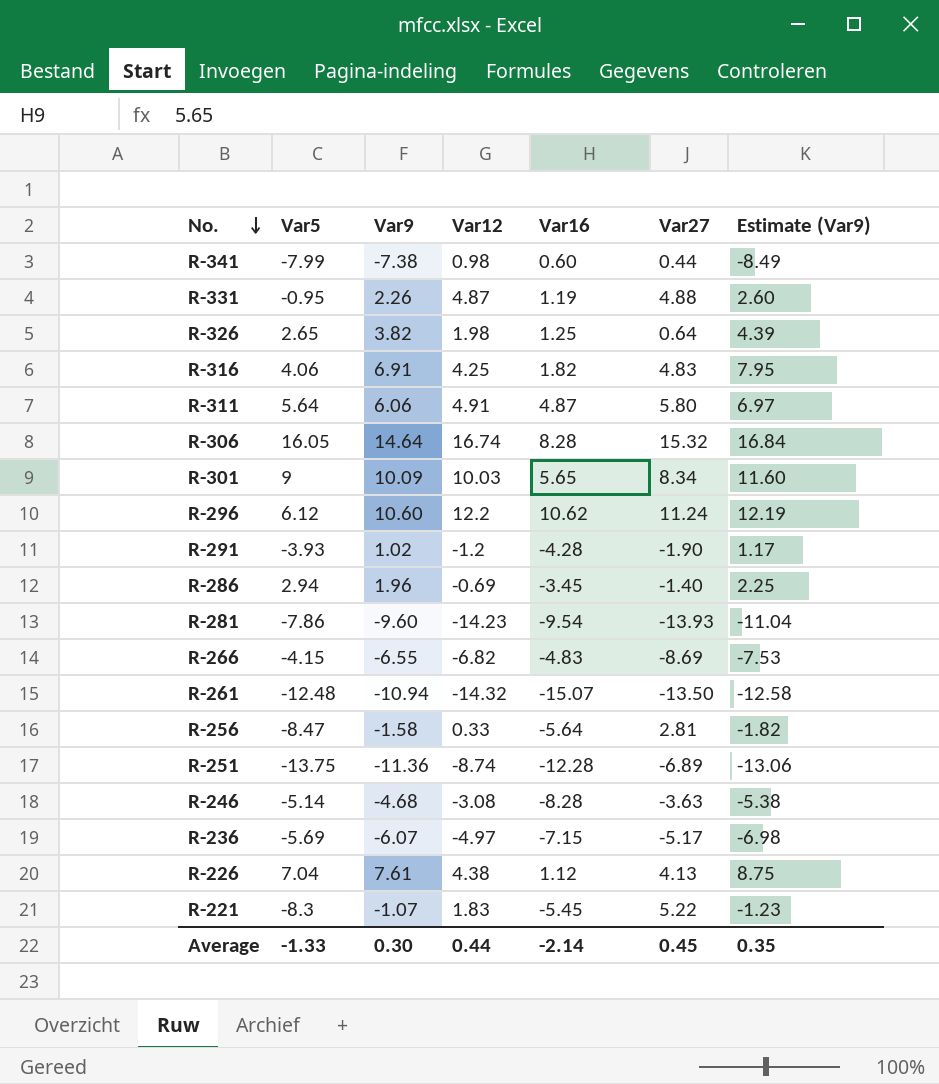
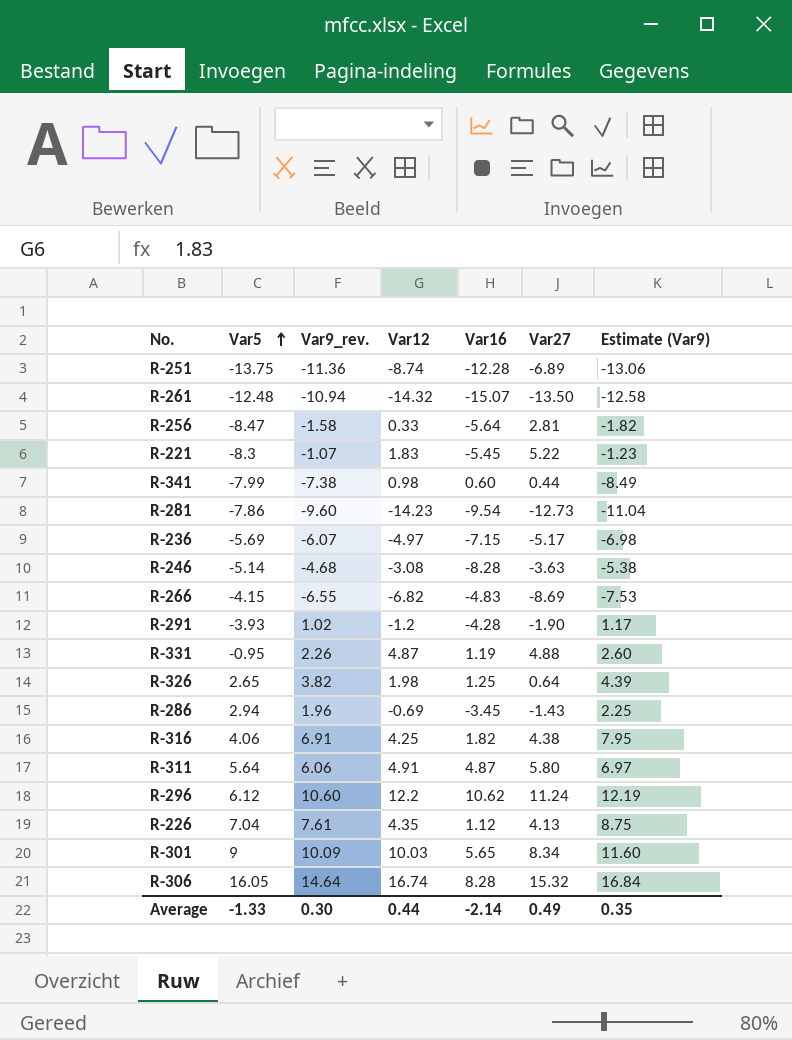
row order: No. descending -> Var5 ascending
column name: Var9 -> Var9_rev.
R-281 | Var27: -13.93 -> -12.73
R-286 | Var27: -1.40 -> -1.43
R-316 | Var27: 4.83 -> 4.38
R-226 | Var12: 4.38 -> 4.35
Average | Var27: 0.45 -> 0.49

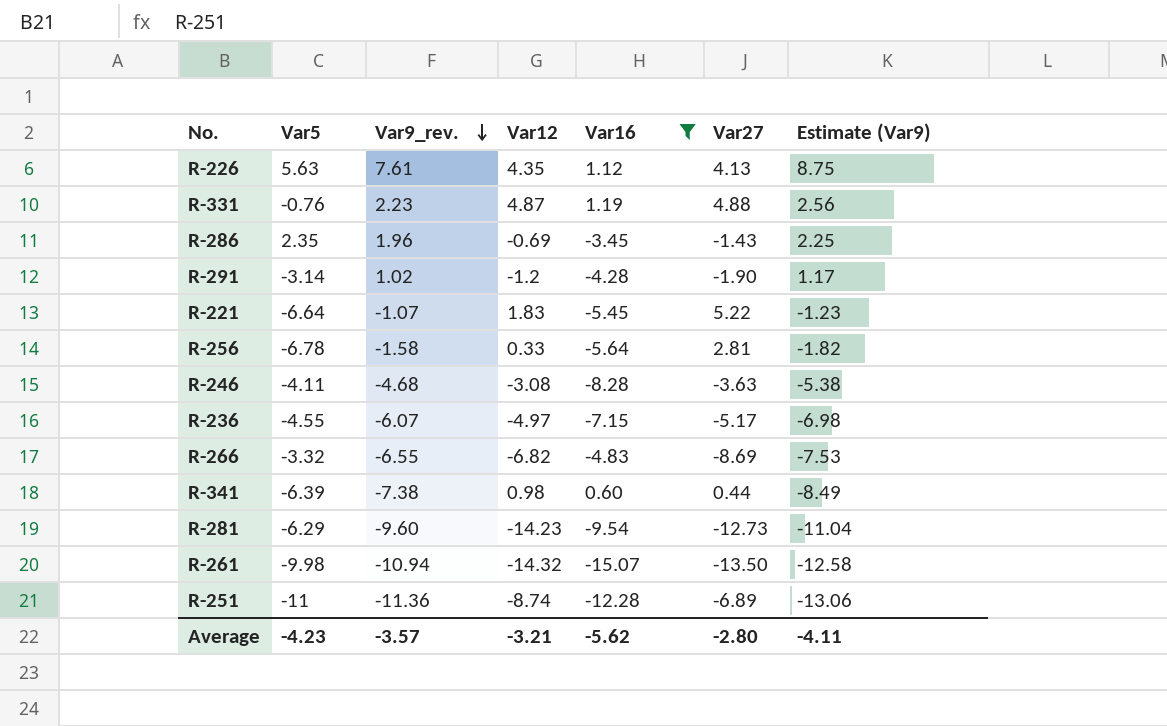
filter: none -> Var16 <= 1.19
row order: Var5 ascending -> Var9_rev. descending
R-226 | Var5: 7.04 -> 5.63
R-331 | Var5: -0.95 -> -0.76
R-331 | Var9_rev.: 2.26 -> 2.23
R-331 | Estimate (Var9): 2.60 -> 2.56
R-286 | Var5: 2.94 -> 2.35
R-291 | Var5: -3.93 -> -3.14
R-221 | Var5: -8.3 -> -6.64
R-256 | Var5: -8.47 -> -6.78
R-246 | Var5: -5.14 -> -4.11
R-236 | Var5: -5.69 -> -4.55
R-266 | Var5: -4.15 -> -3.32
R-341 | Var5: -7.99 -> -6.39
R-281 | Var5: -7.86 -> -6.29
R-261 | Var5: -12.48 -> -9.98
R-251 | Var5: -13.75 -> -11
Average | Var5: -1.33 -> -4.23
Average | Var9_rev.: 0.30 -> -3.57
Average | Var12: 0.44 -> -3.21
Average | Var16: -2.14 -> -5.62
Average | Var27: 0.49 -> -2.80
Average | Estimate (Var9): 0.35 -> -4.11

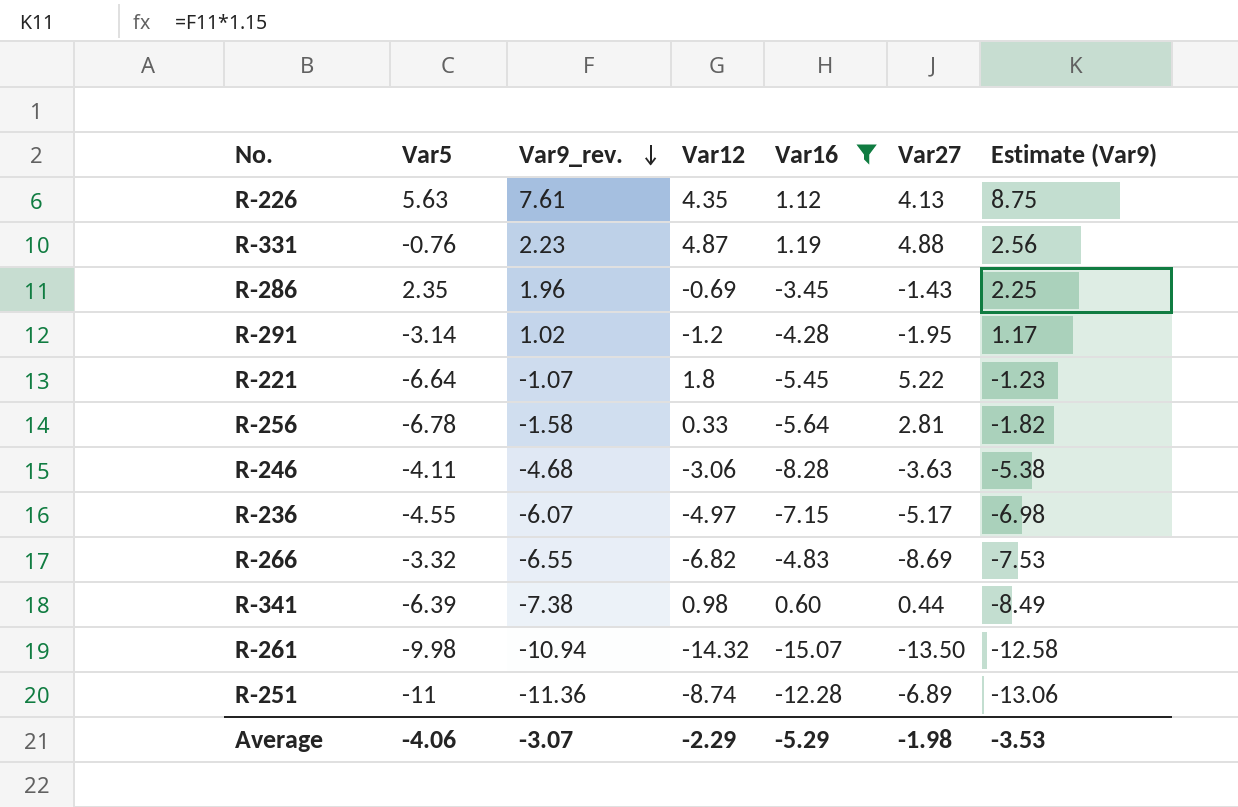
row R-281: -6.29 | -9.60 | -14.23 | -9.54 | -12.73 | -11.04 -> none
R-291 | Var27: -1.90 -> -1.95
R-221 | Var12: 1.83 -> 1.8
R-246 | Var12: -3.08 -> -3.06
Average | Var5: -4.23 -> -4.06
Average | Var9_rev.: -3.57 -> -3.07
Average | Var12: -3.21 -> -2.29
Average | Var16: -5.62 -> -5.29
Average | Var27: -2.80 -> -1.98
Average | Estimate (Var9): -4.11 -> -3.53

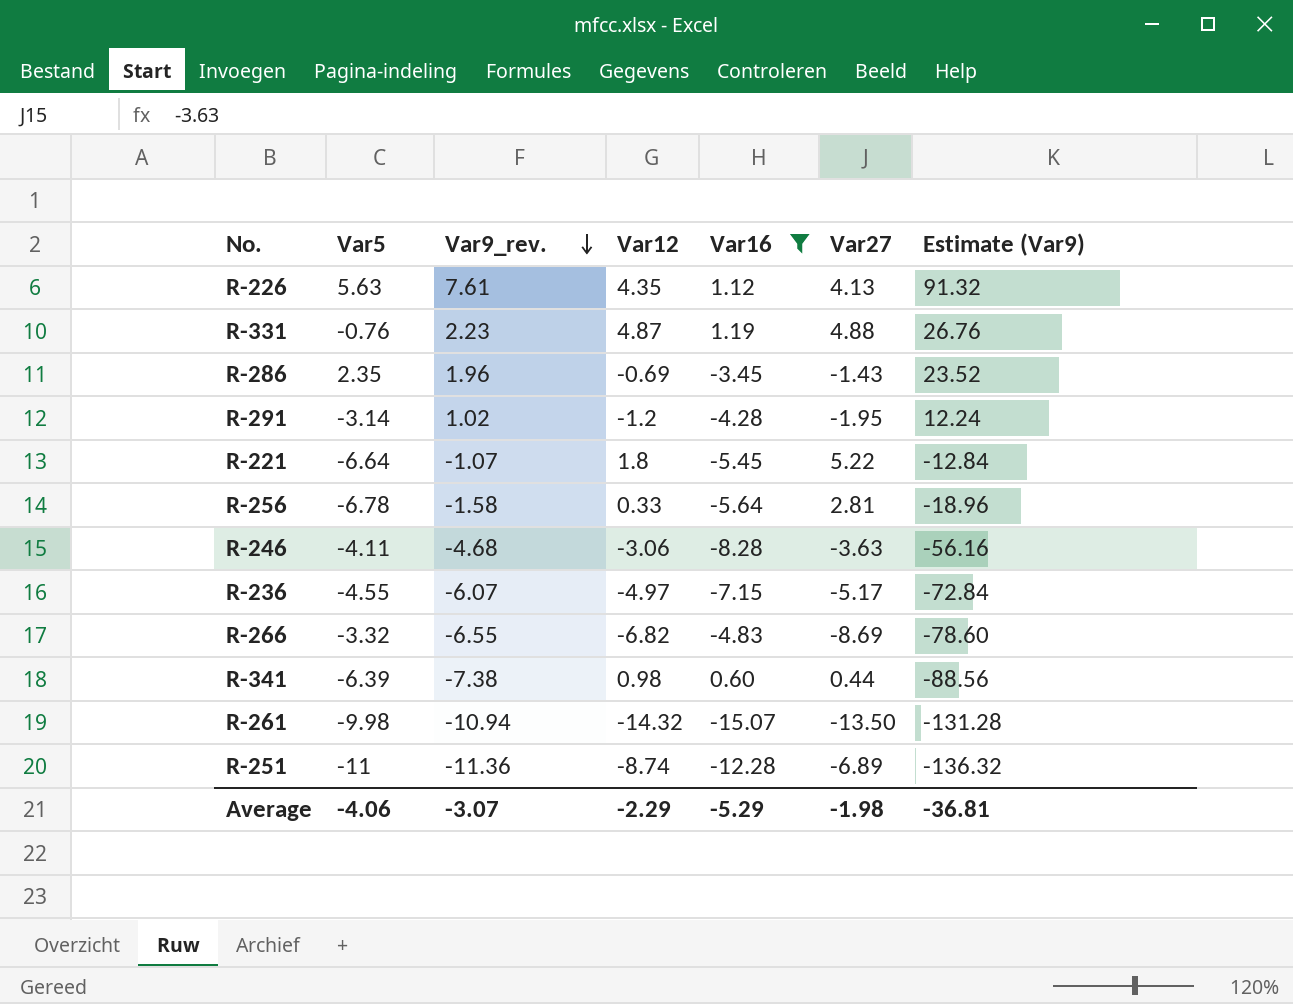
column Estimate (Var9) | formula: [Var9_rev.] * 1.15 -> [Var9_rev.] * 12
Average | Estimate (Var9): -3.53 -> -36.81

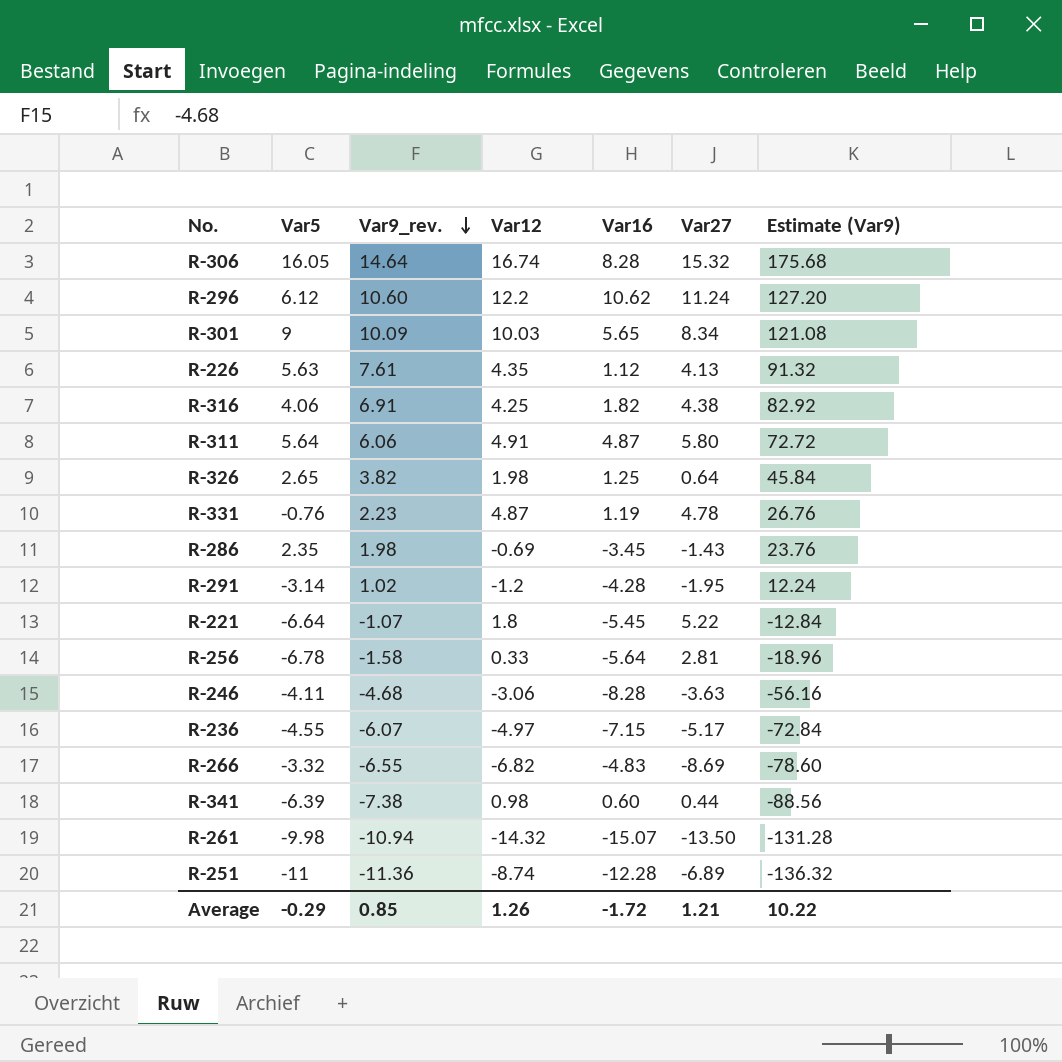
filter: Var16 <= 1.19 -> none
R-331 | Var27: 4.88 -> 4.78
R-286 | Var9_rev.: 1.96 -> 1.98
R-286 | Estimate (Var9): 23.52 -> 23.76
Average | Var5: -4.06 -> -0.29
Average | Var9_rev.: -3.07 -> 0.85
Average | Var12: -2.29 -> 1.26
Average | Var16: -5.29 -> -1.72
Average | Var27: -1.98 -> 1.21
Average | Estimate (Var9): -36.81 -> 10.22

